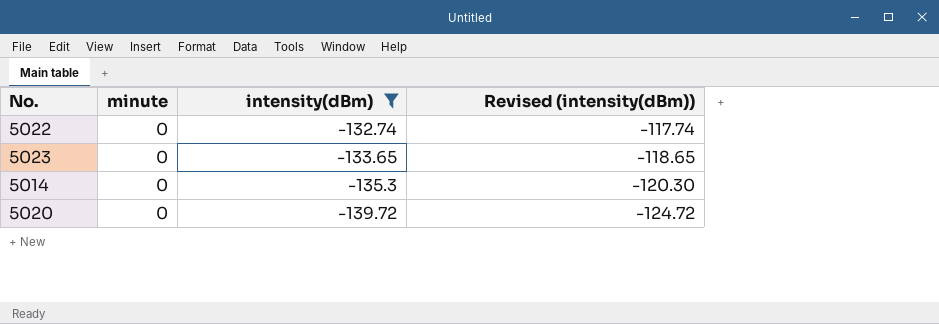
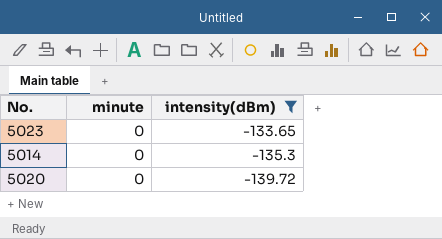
column Revised (intensity(dBm)) | formula: [intensity(dBm)] + 15 -> none
row 5022: 0 | -132.74 | -117.74 -> none

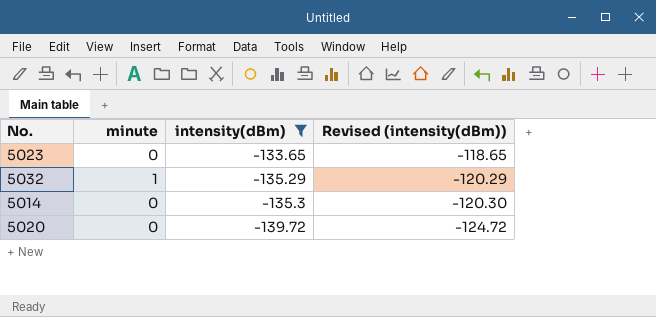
column Revised (intensity(dBm)) | formula: none -> [intensity(dBm)] + 15
row 5032: none -> 1 | -135.29 | -120.29

